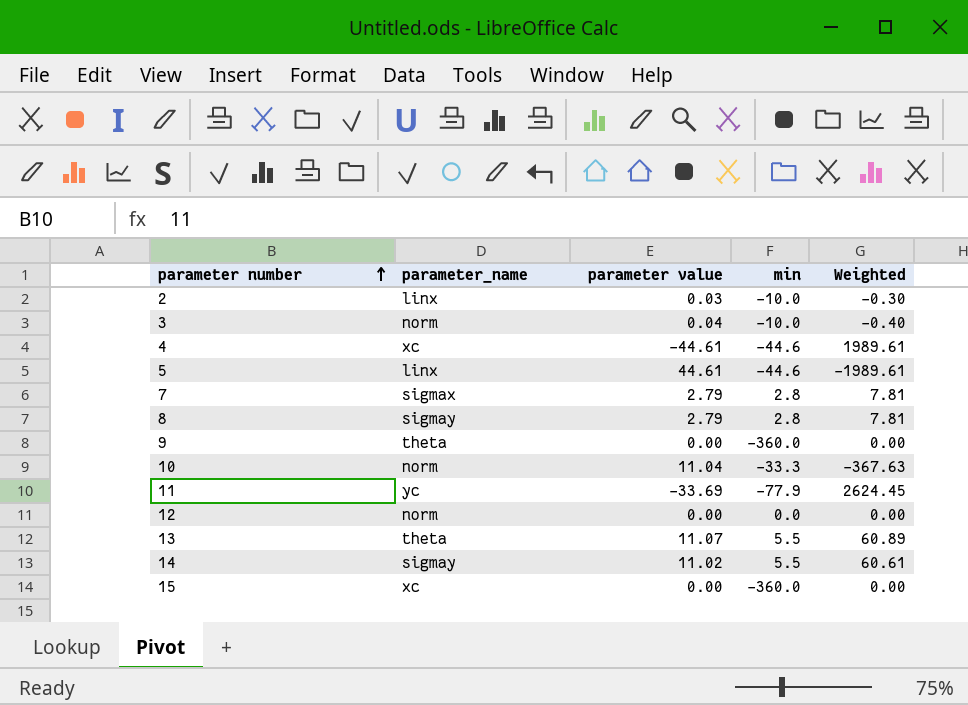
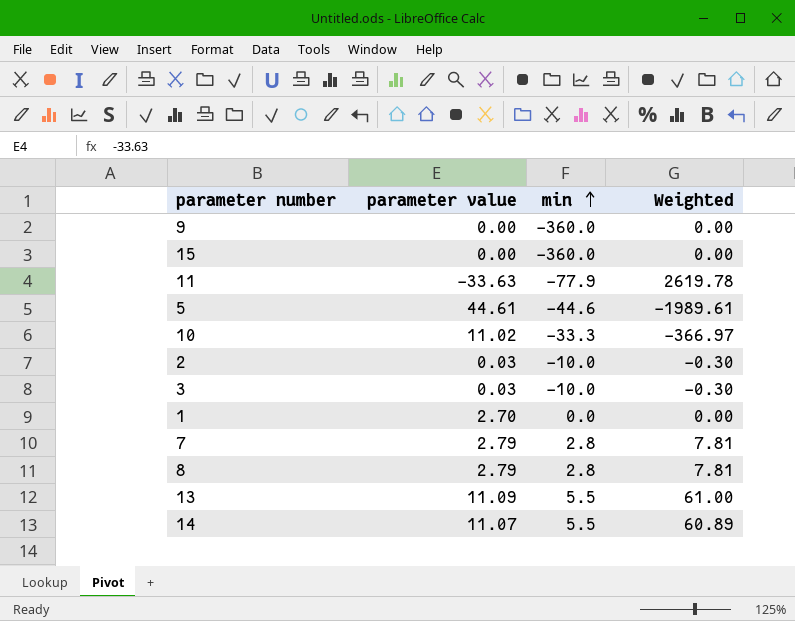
row order: parameter number ascending -> min ascending
column parameter_name | position: 2 -> none
row 4: xc | -44.61 | -44.6 | 1989.61 -> none
row 12: norm | 0.00 | 0.0 | 0.00 -> none
11 | parameter value: -33.69 -> -33.63
11 | Weighted: 2624.45 -> 2619.78
10 | parameter value: 11.04 -> 11.02
10 | Weighted: -367.63 -> -366.97
3 | parameter value: 0.04 -> 0.03
3 | Weighted: -0.40 -> -0.30
row 1: none -> 2.70 | 0.0 | 0.00
13 | parameter value: 11.07 -> 11.09
13 | Weighted: 60.89 -> 61.00
14 | parameter value: 11.02 -> 11.07
14 | Weighted: 60.61 -> 60.89

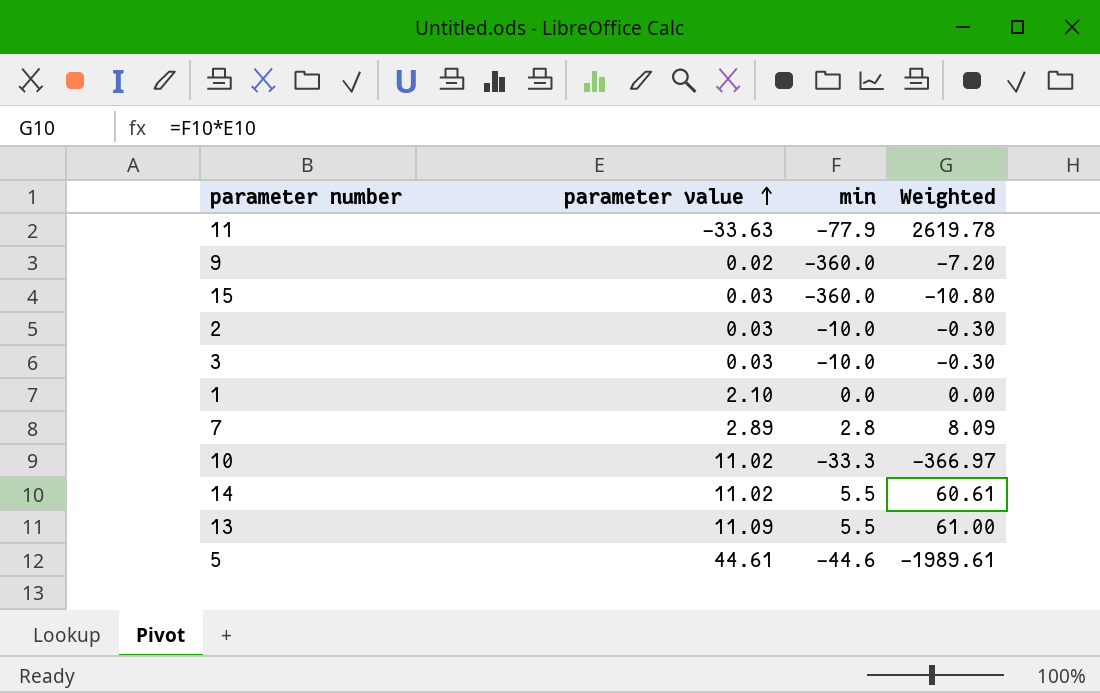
row order: min ascending -> parameter value ascending
row 8: 2.79 | 2.8 | 7.81 -> none
9 | parameter value: 0.00 -> 0.02
9 | Weighted: 0.00 -> -7.20
15 | parameter value: 0.00 -> 0.03
15 | Weighted: 0.00 -> -10.80
1 | parameter value: 2.70 -> 2.10
7 | parameter value: 2.79 -> 2.89
7 | Weighted: 7.81 -> 8.09
14 | parameter value: 11.07 -> 11.02
14 | Weighted: 60.89 -> 60.61

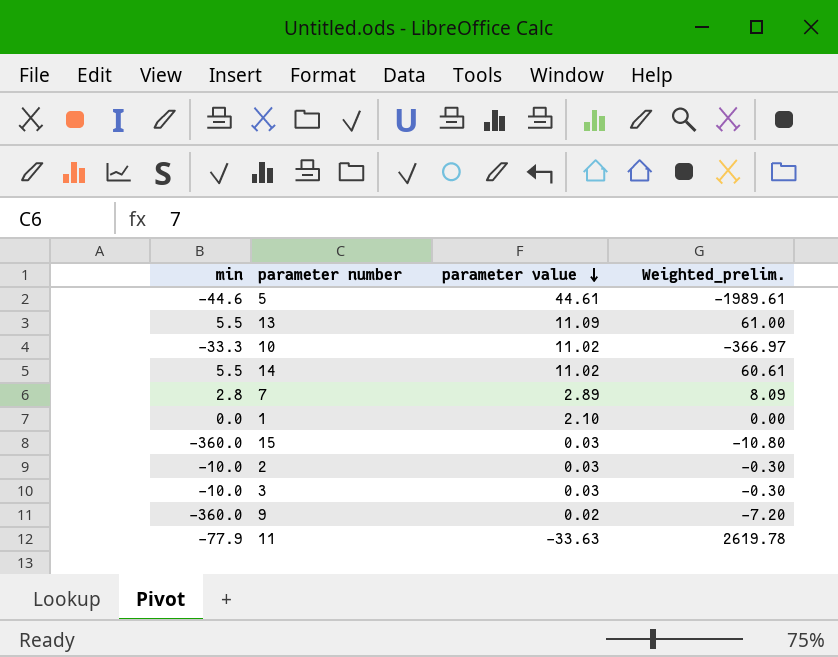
row order: parameter value ascending -> parameter value descending
column min | position: 3 -> 1
column name: Weighted -> Weighted_prelim.

